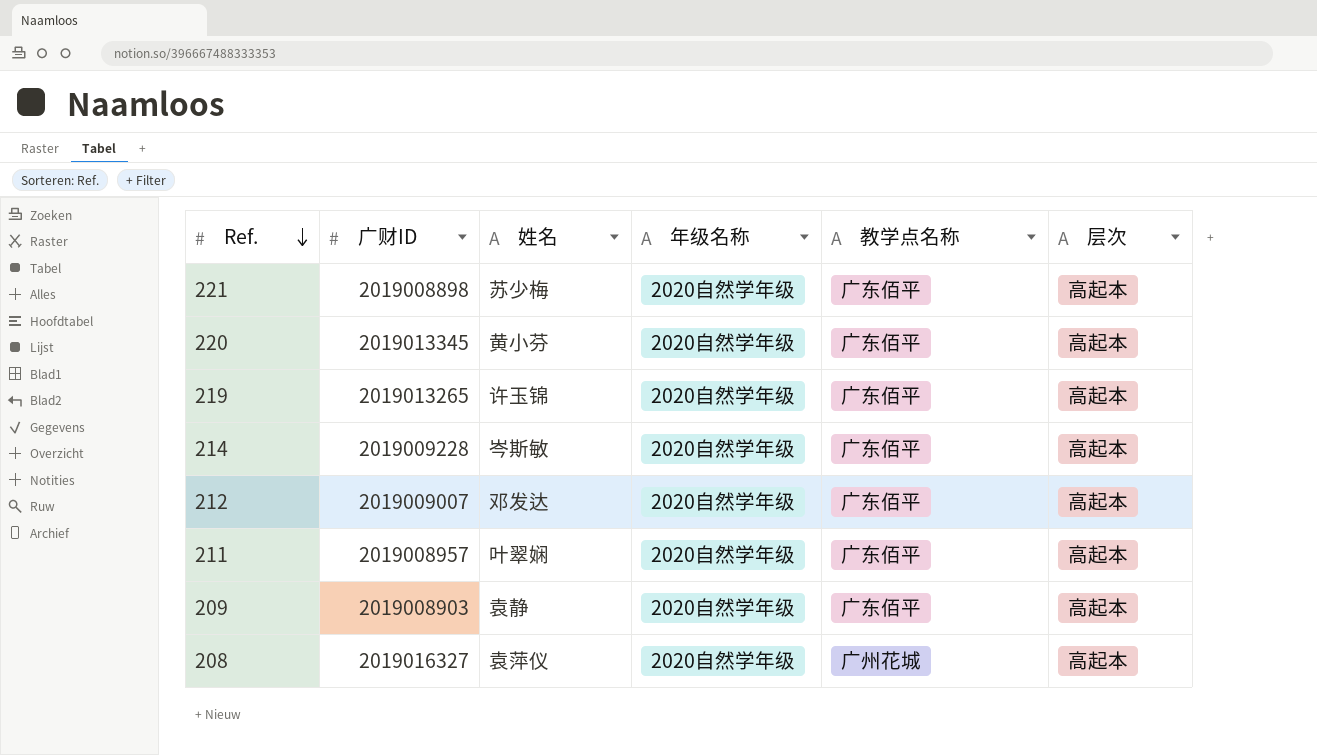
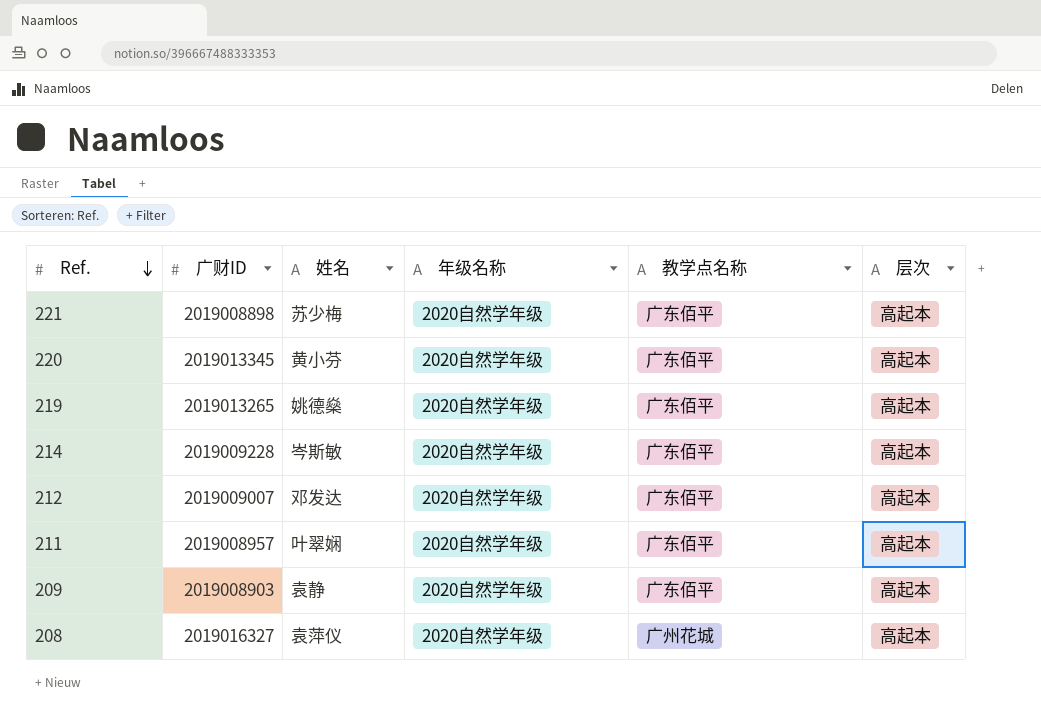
219 | 姓名: 许玉锦 -> 姚德燊

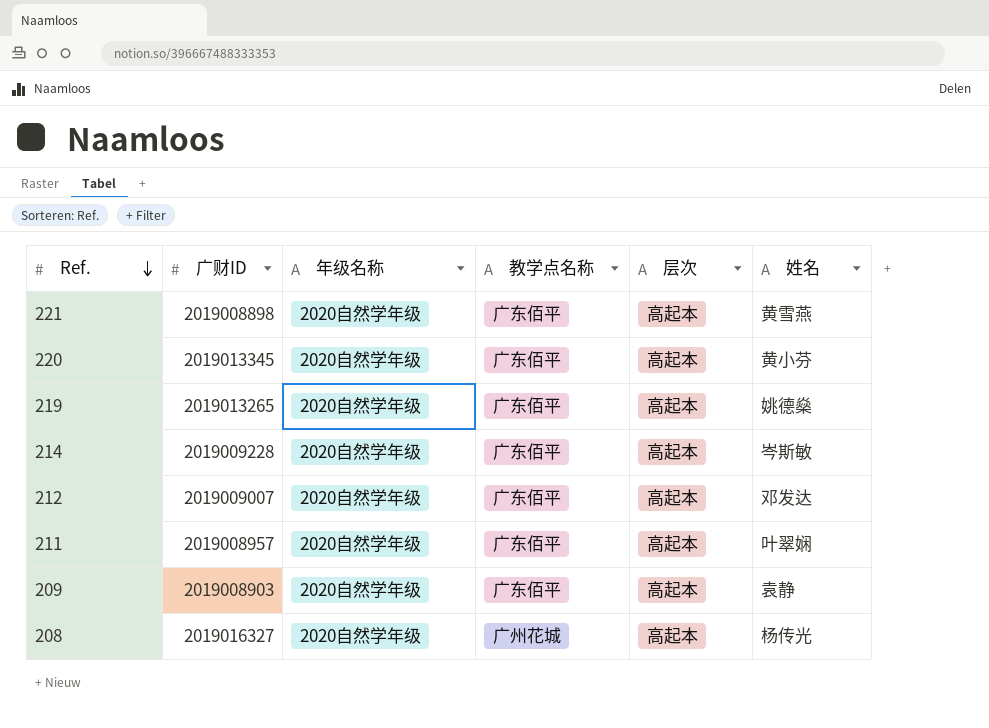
column 姓名 | position: 3 -> 6
221 | 姓名: 苏少梅 -> 黄雪燕
208 | 姓名: 袁萍仪 -> 杨传光

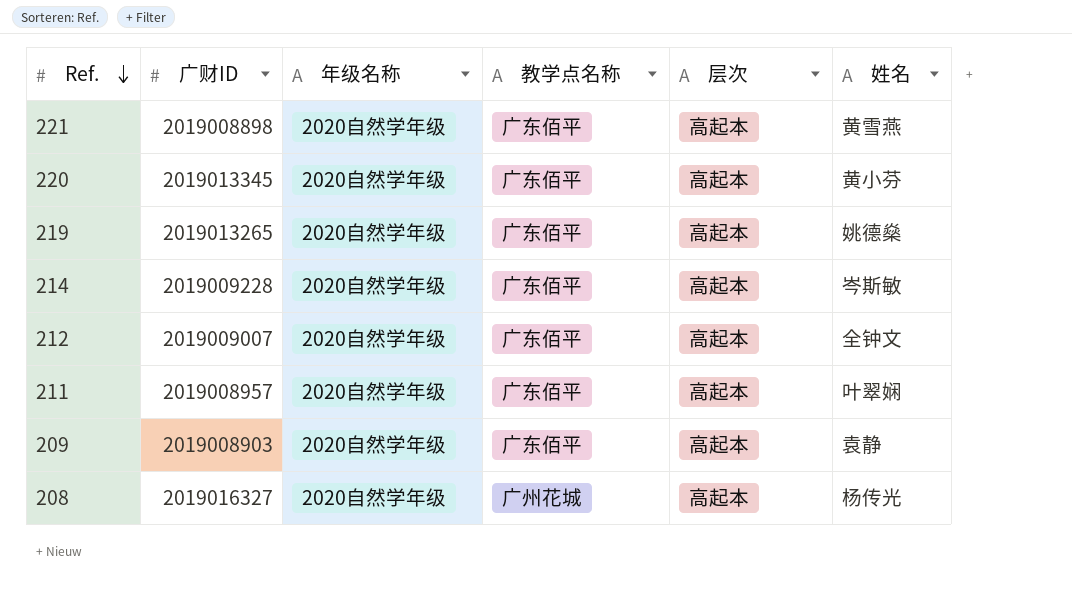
212 | 姓名: 邓发达 -> 全钟文

